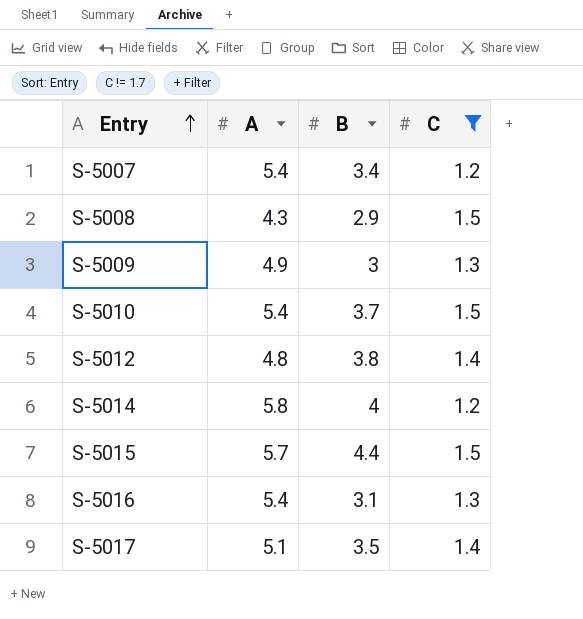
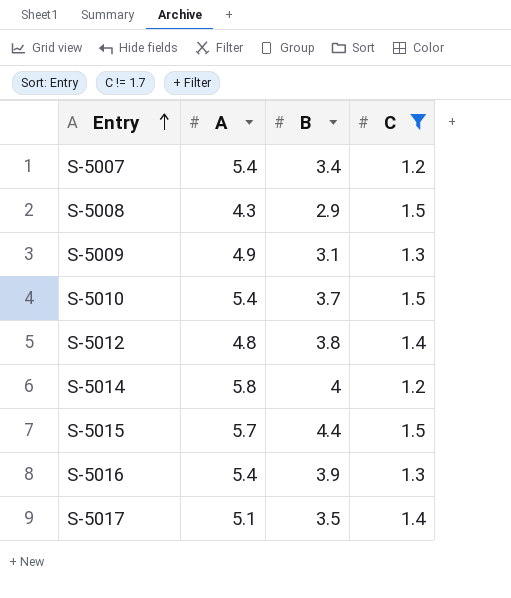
S-5009 | B: 3 -> 3.1
S-5016 | B: 3.1 -> 3.9

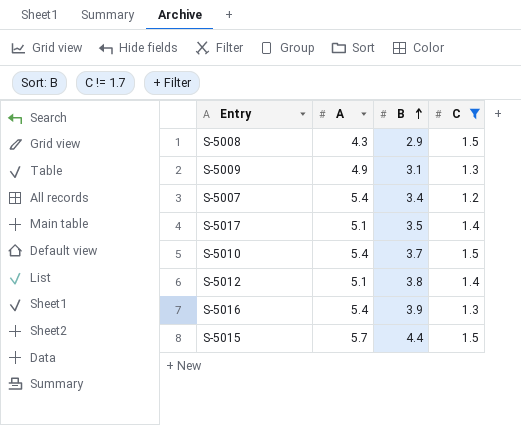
row order: Entry ascending -> B ascending
row S-5014: 5.8 | 4 | 1.2 -> none
S-5012 | A: 4.8 -> 5.1

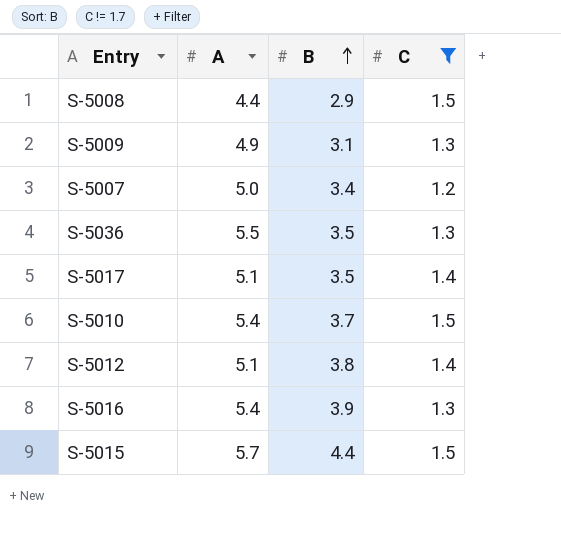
S-5008 | A: 4.3 -> 4.4
S-5007 | A: 5.4 -> 5.0
row S-5036: none -> 5.5 | 3.5 | 1.3

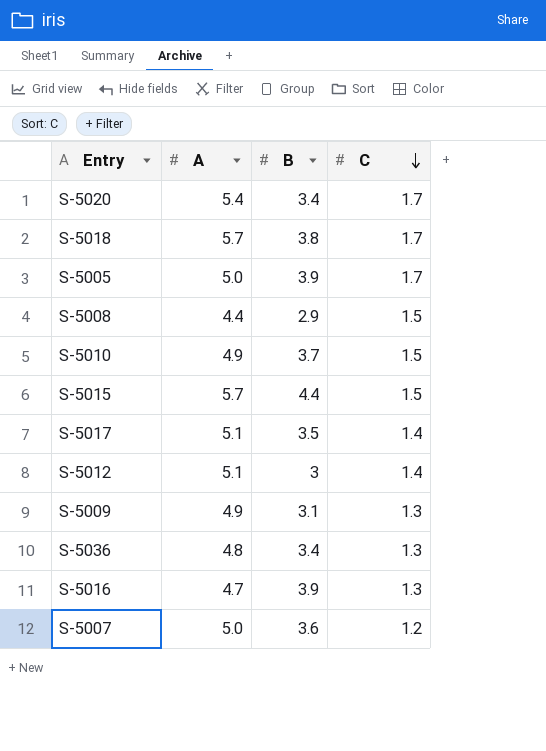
filter: C != 1.7 -> none
row order: B ascending -> C descending
S-5010 | A: 5.4 -> 4.9
S-5012 | B: 3.8 -> 3
S-5036 | A: 5.5 -> 4.8
S-5036 | B: 3.5 -> 3.4
S-5016 | A: 5.4 -> 4.7
S-5007 | B: 3.4 -> 3.6

